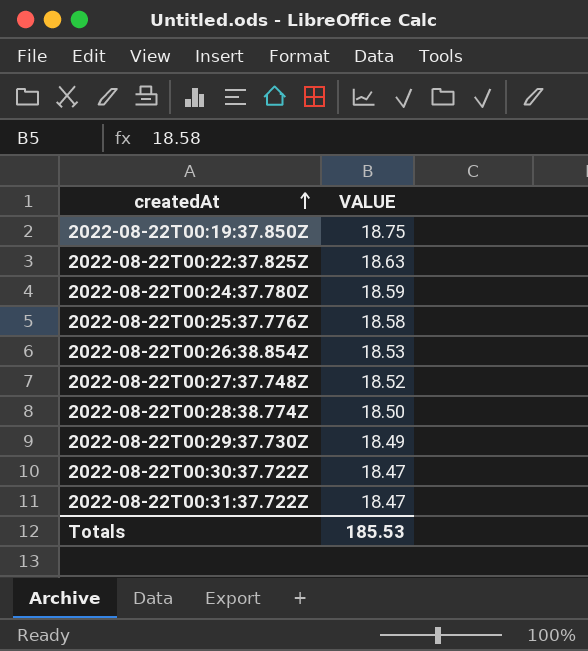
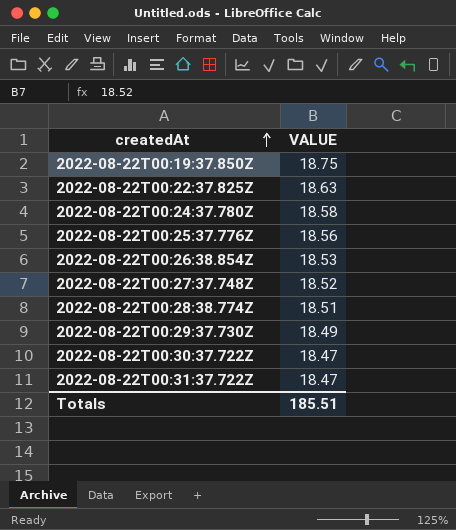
2022-08-22T00:24:37.780Z | VALUE: 18.59 -> 18.58
2022-08-22T00:25:37.776Z | VALUE: 18.58 -> 18.56
2022-08-22T00:28:38.774Z | VALUE: 18.50 -> 18.51
Totals | VALUE: 185.53 -> 185.51

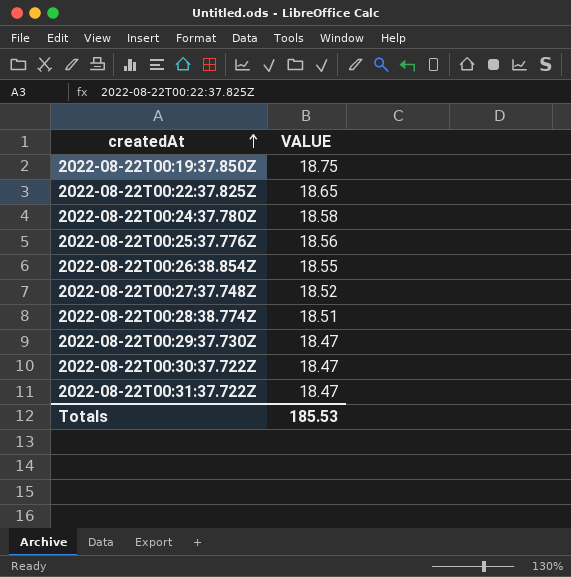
2022-08-22T00:22:37.825Z | VALUE: 18.63 -> 18.65
2022-08-22T00:26:38.854Z | VALUE: 18.53 -> 18.55
2022-08-22T00:29:37.730Z | VALUE: 18.49 -> 18.47
Totals | VALUE: 185.51 -> 185.53

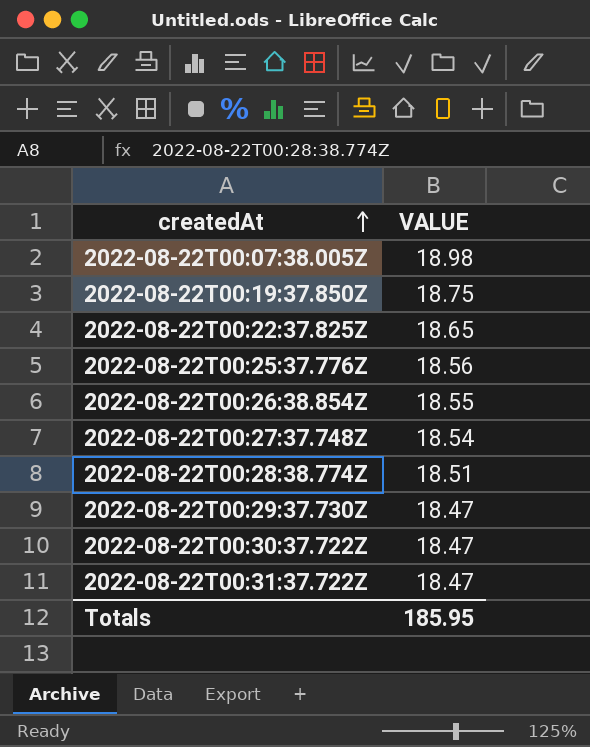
row 2022-08-22T00:24:37.780Z: 18.58 -> none
row 2022-08-22T00:07:38.005Z: none -> 18.98
2022-08-22T00:27:37.748Z | VALUE: 18.52 -> 18.54
Totals | VALUE: 185.53 -> 185.95

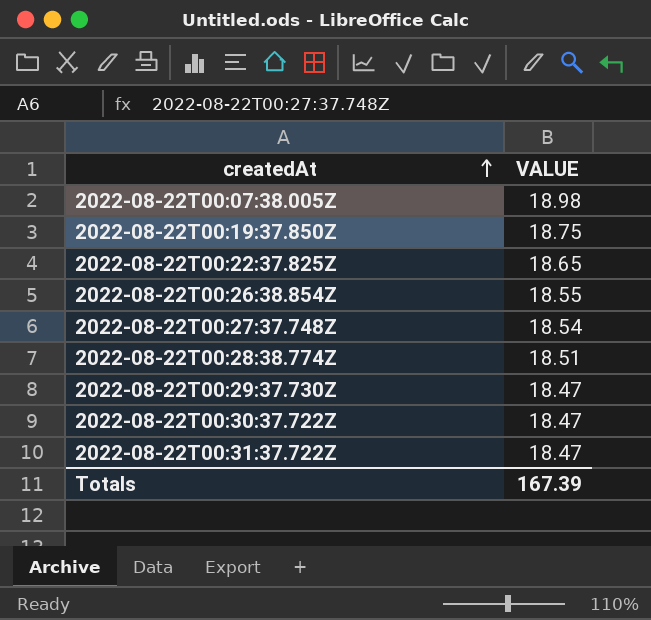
row 2022-08-22T00:25:37.776Z: 18.56 -> none
Totals | VALUE: 185.95 -> 167.39

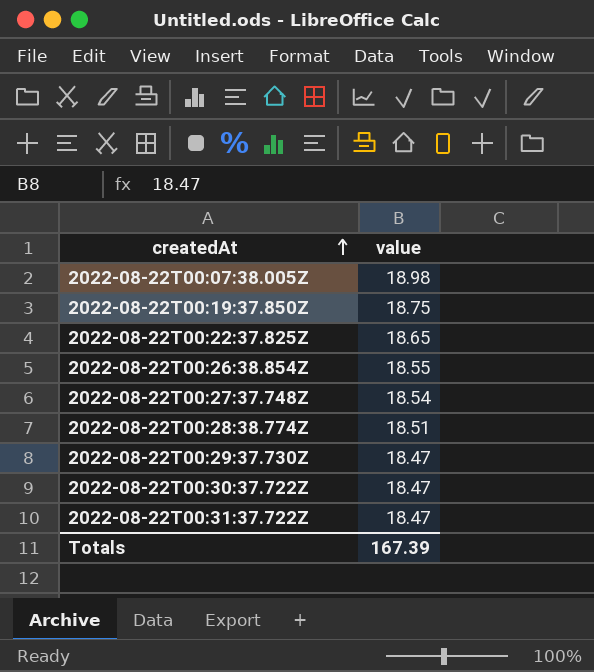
column name: VALUE -> value

